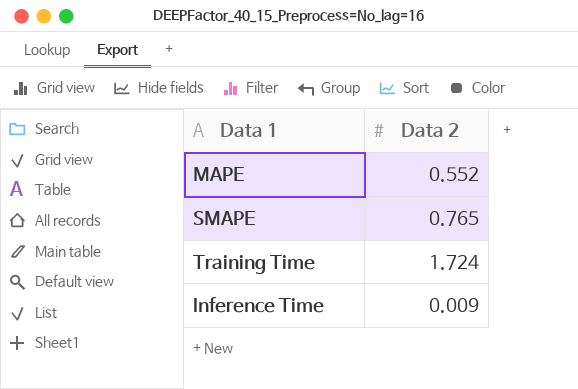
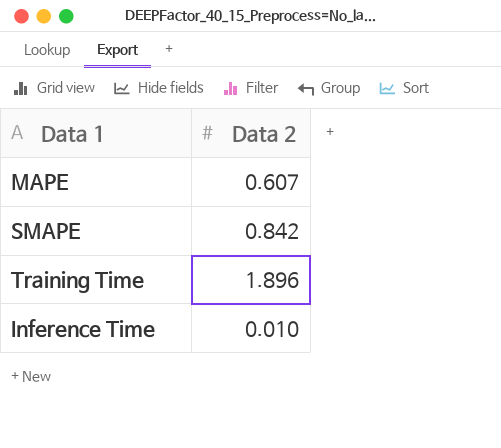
MAPE | Data 2: 0.552 -> 0.607
SMAPE | Data 2: 0.765 -> 0.842
Training Time | Data 2: 1.724 -> 1.896
Inference Time | Data 2: 0.009 -> 0.010

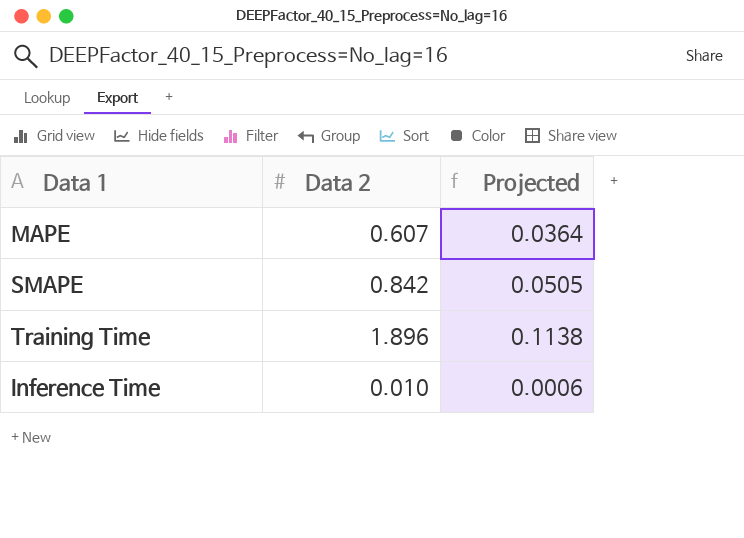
column Projected | formula: none -> [Data 2] * 0.06

